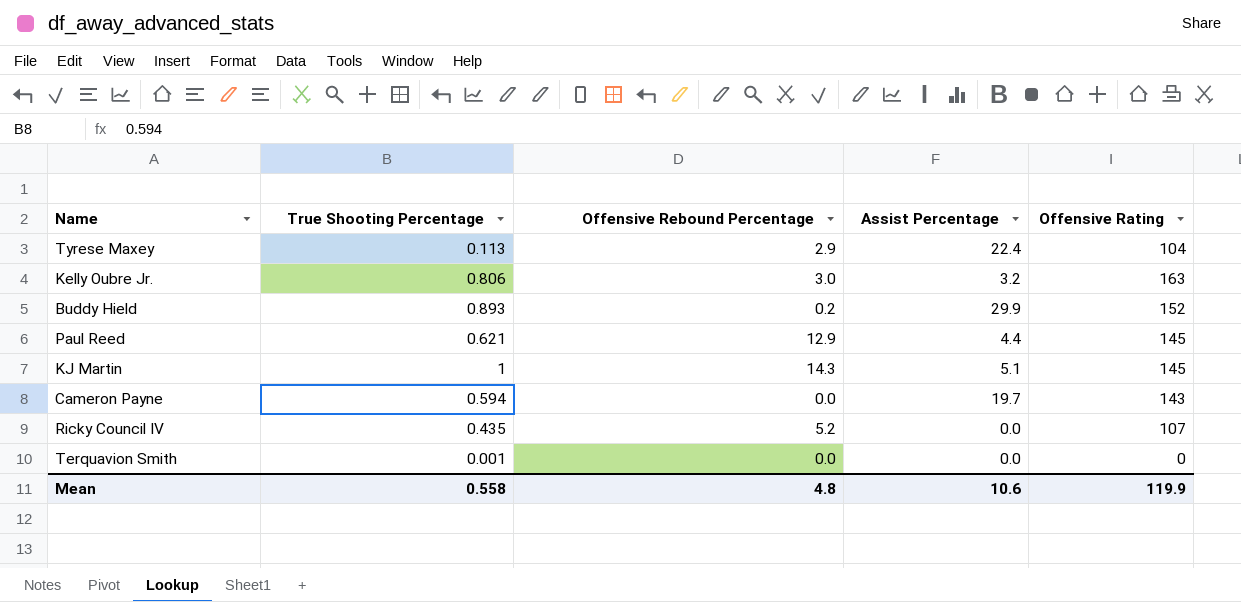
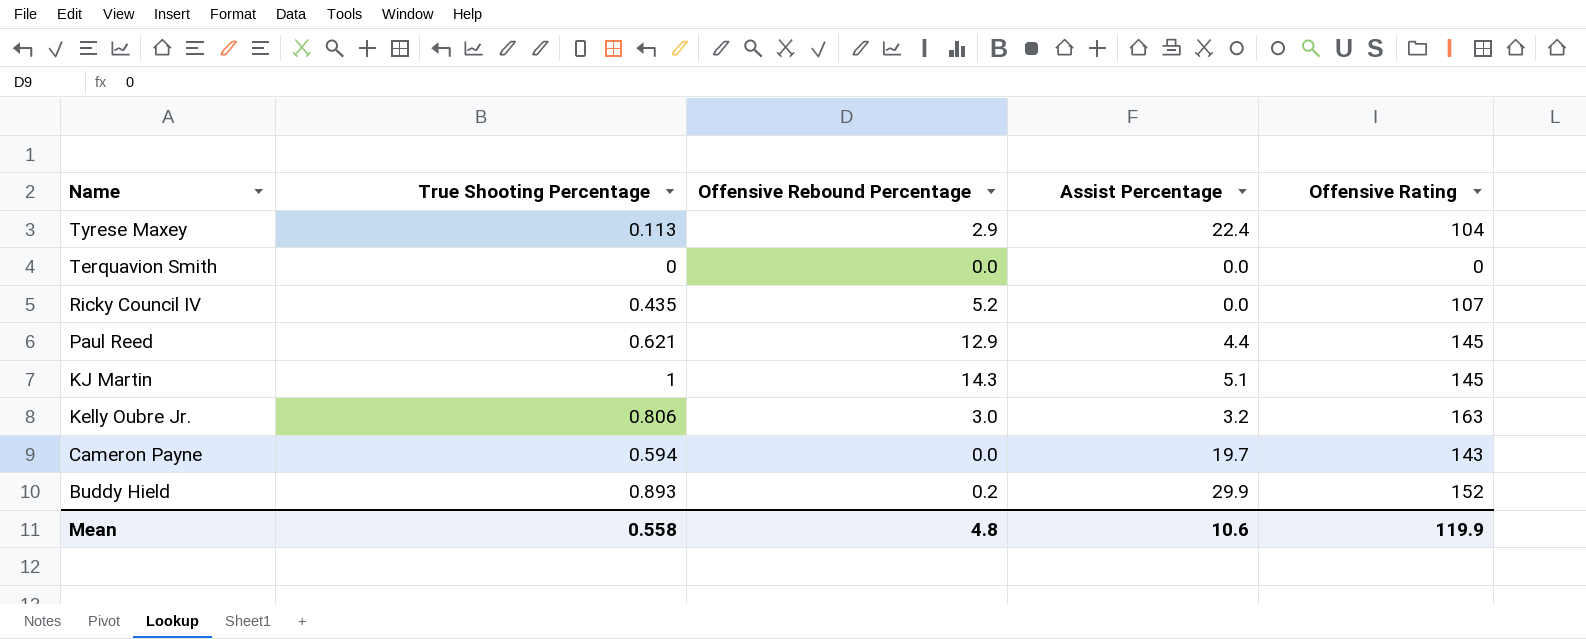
row order: none -> Name descending
Terquavion Smith | True Shooting Percentage: 0.001 -> 0

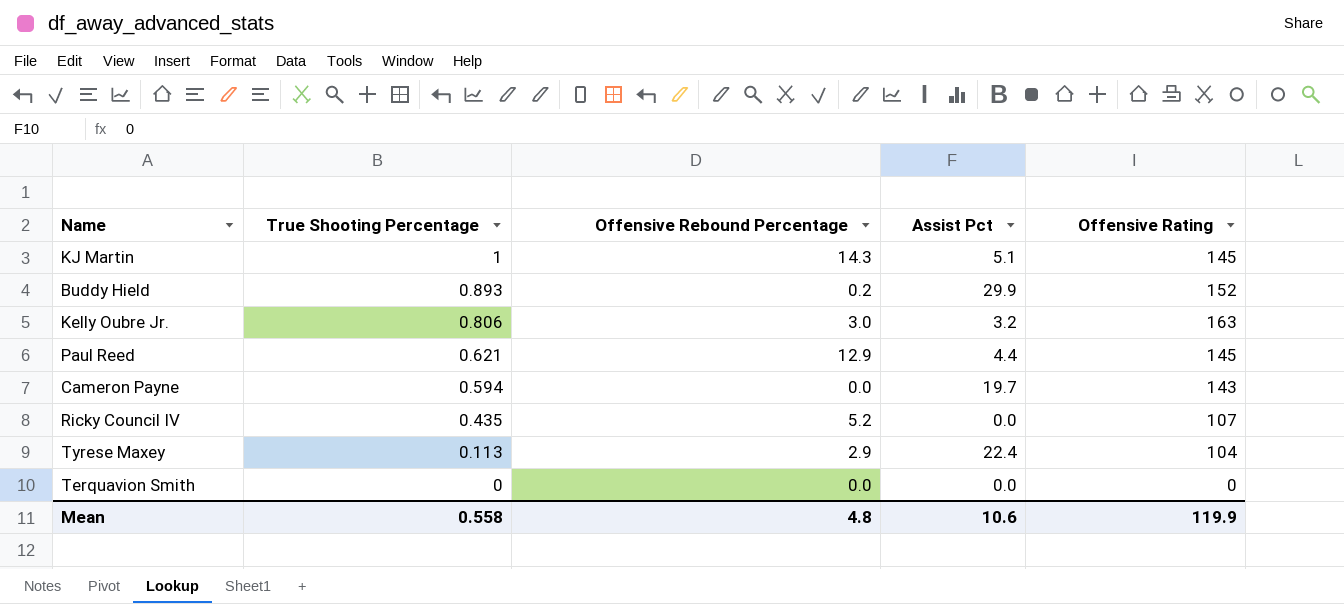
row order: Name descending -> True Shooting Percentage descending
column name: Assist Percentage -> Assist Pct

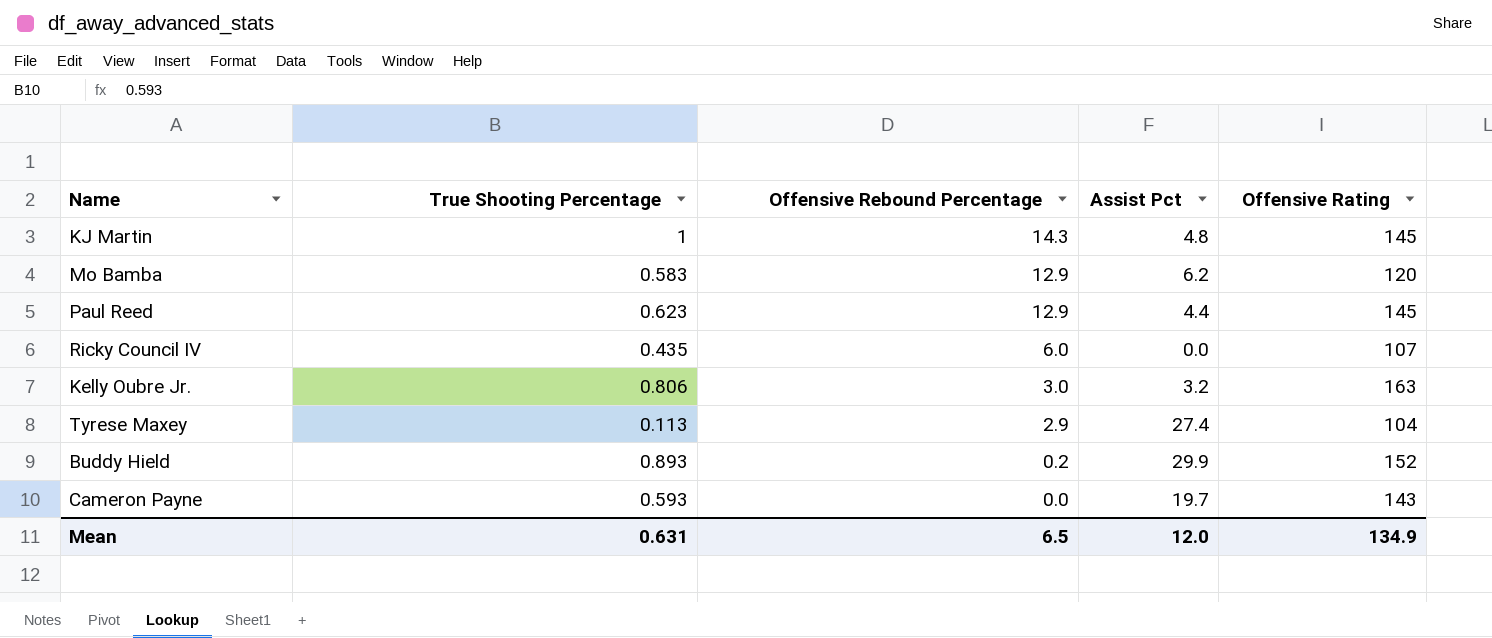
row order: True Shooting Percentage descending -> Offensive Rebound Percentage descending
row Terquavion Smith: 0 | 0.0 | 0.0 | 0 -> none
KJ Martin | Assist Pct: 5.1 -> 4.8
row Mo Bamba: none -> 0.583 | 12.9 | 6.2 | 120
Paul Reed | True Shooting Percentage: 0.621 -> 0.623
Ricky Council IV | Offensive Rebound Percentage: 5.2 -> 6.0
Tyrese Maxey | Assist Pct: 22.4 -> 27.4
Cameron Payne | True Shooting Percentage: 0.594 -> 0.593
Mean | True Shooting Percentage: 0.558 -> 0.631
Mean | Offensive Rebound Percentage: 4.8 -> 6.5
Mean | Assist Pct: 10.6 -> 12.0
Mean | Offensive Rating: 119.9 -> 134.9

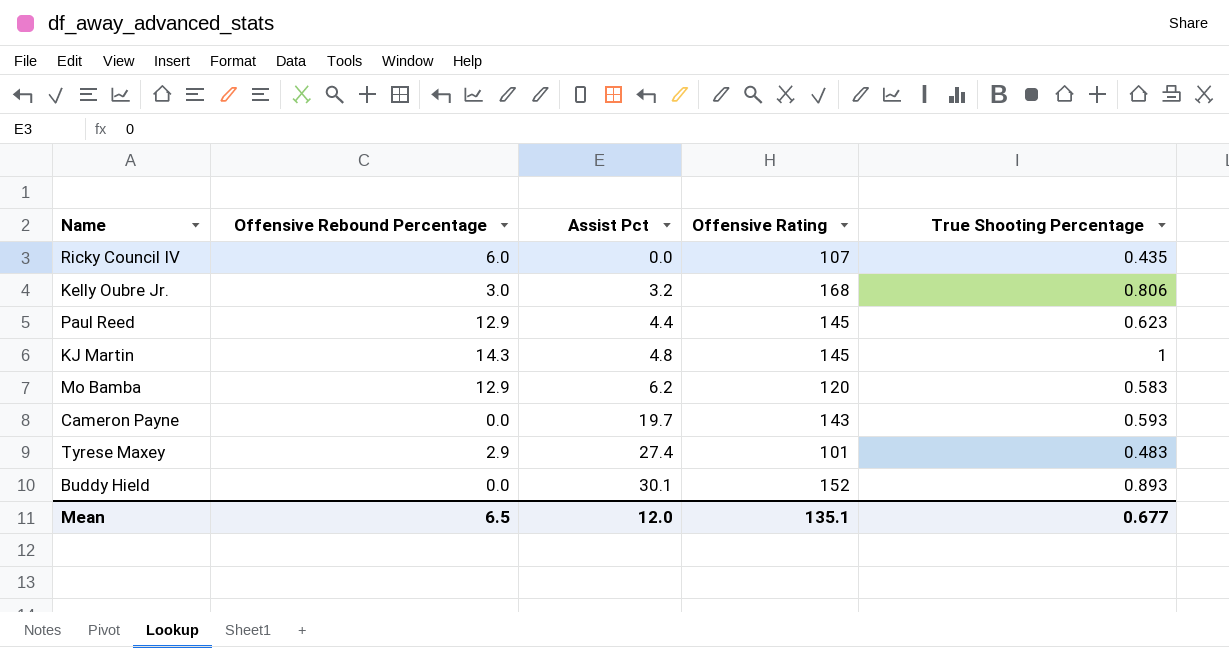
row order: Offensive Rebound Percentage descending -> Assist Pct ascending
column True Shooting Percentage | position: 2 -> 5
Kelly Oubre Jr. | Offensive Rating: 163 -> 168
Tyrese Maxey | Offensive Rating: 104 -> 101
Tyrese Maxey | True Shooting Percentage: 0.113 -> 0.483
Buddy Hield | Offensive Rebound Percentage: 0.2 -> 0.0
Buddy Hield | Assist Pct: 29.9 -> 30.1
Mean | Offensive Rating: 134.9 -> 135.1
Mean | True Shooting Percentage: 0.631 -> 0.677

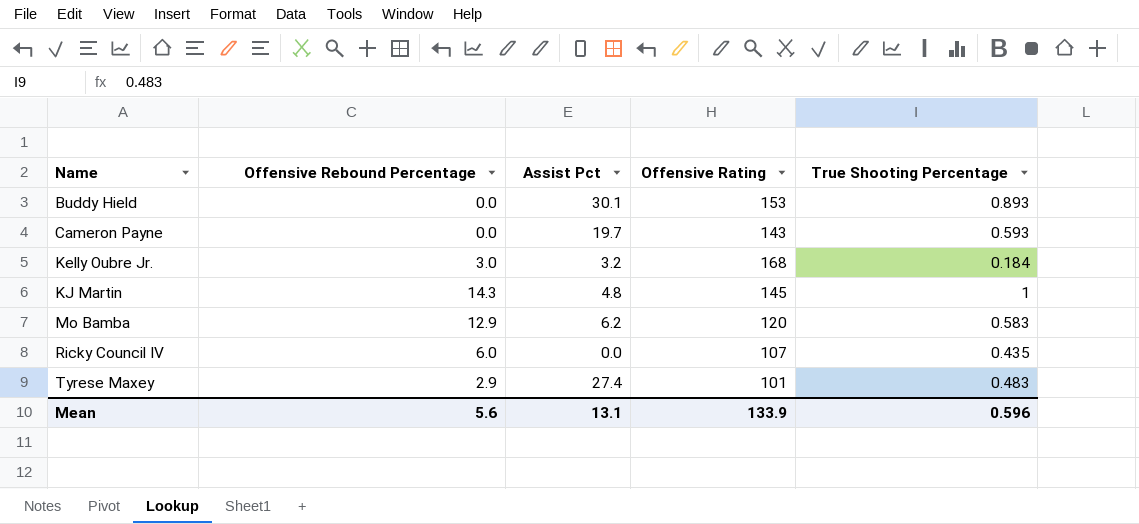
row order: Assist Pct ascending -> Name ascending
row Paul Reed: 12.9 | 4.4 | 145 | 0.623 -> none
Buddy Hield | Offensive Rating: 152 -> 153
Kelly Oubre Jr. | True Shooting Percentage: 0.806 -> 0.184
Mean | Offensive Rebound Percentage: 6.5 -> 5.6
Mean | Assist Pct: 12.0 -> 13.1
Mean | Offensive Rating: 135.1 -> 133.9
Mean | True Shooting Percentage: 0.677 -> 0.596

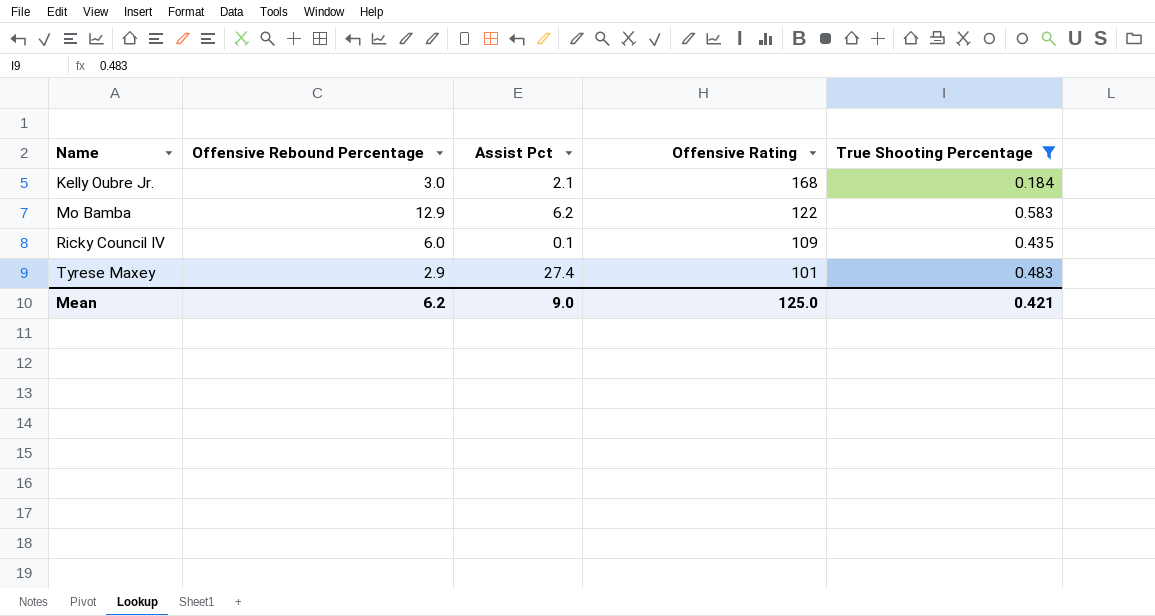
filter: none -> True Shooting Percentage <= 0.583
Kelly Oubre Jr. | Assist Pct: 3.2 -> 2.1
Mo Bamba | Offensive Rating: 120 -> 122
Ricky Council IV | Assist Pct: 0.0 -> 0.1
Ricky Council IV | Offensive Rating: 107 -> 109
Mean | Offensive Rebound Percentage: 5.6 -> 6.2
Mean | Assist Pct: 13.1 -> 9.0
Mean | Offensive Rating: 133.9 -> 125.0
Mean | True Shooting Percentage: 0.596 -> 0.421

